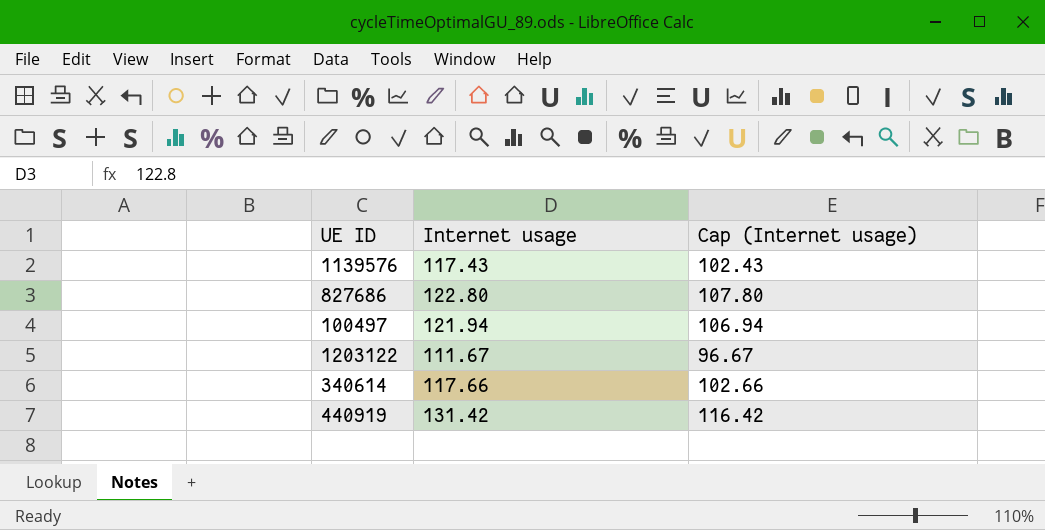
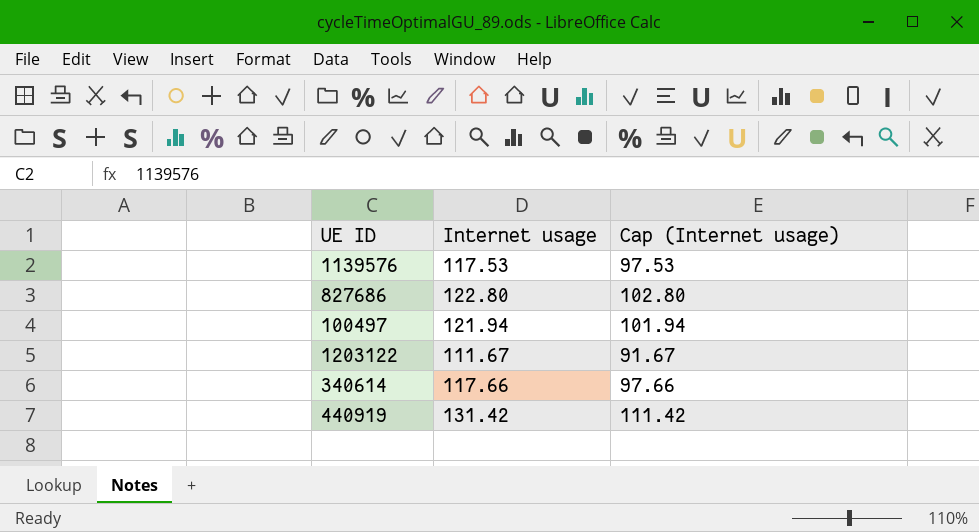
column Cap (Internet usage) | formula: [Internet usage] - 15 -> [Internet usage] - 20
1139576 | Internet usage: 117.43 -> 117.53

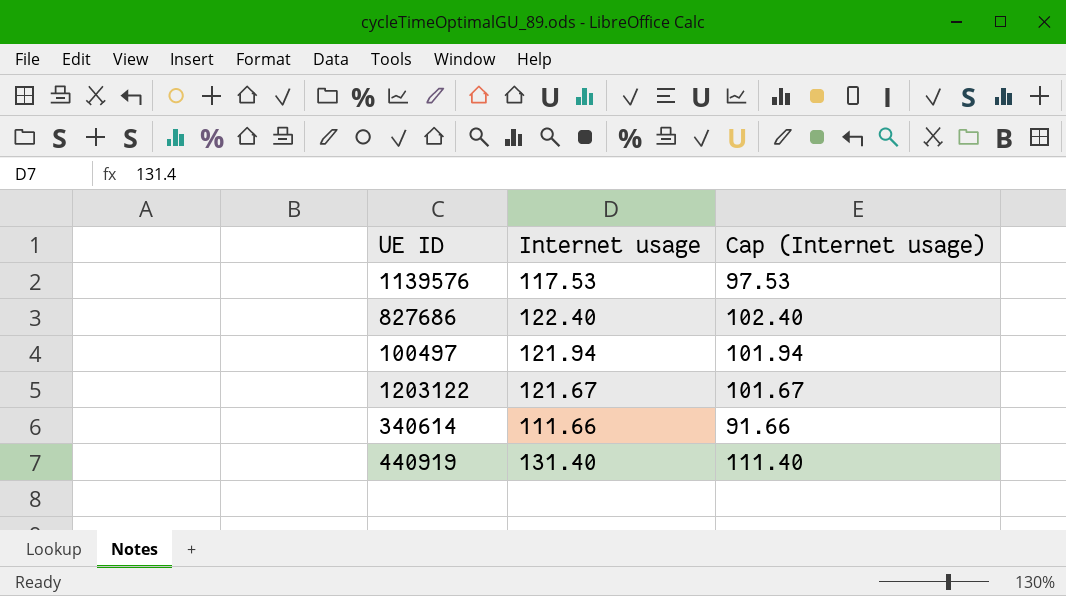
827686 | Internet usage: 122.80 -> 122.40
827686 | Cap (Internet usage): 102.80 -> 102.40
1203122 | Internet usage: 111.67 -> 121.67
1203122 | Cap (Internet usage): 91.67 -> 101.67
340614 | Internet usage: 117.66 -> 111.66
340614 | Cap (Internet usage): 97.66 -> 91.66
440919 | Internet usage: 131.42 -> 131.40
440919 | Cap (Internet usage): 111.42 -> 111.40

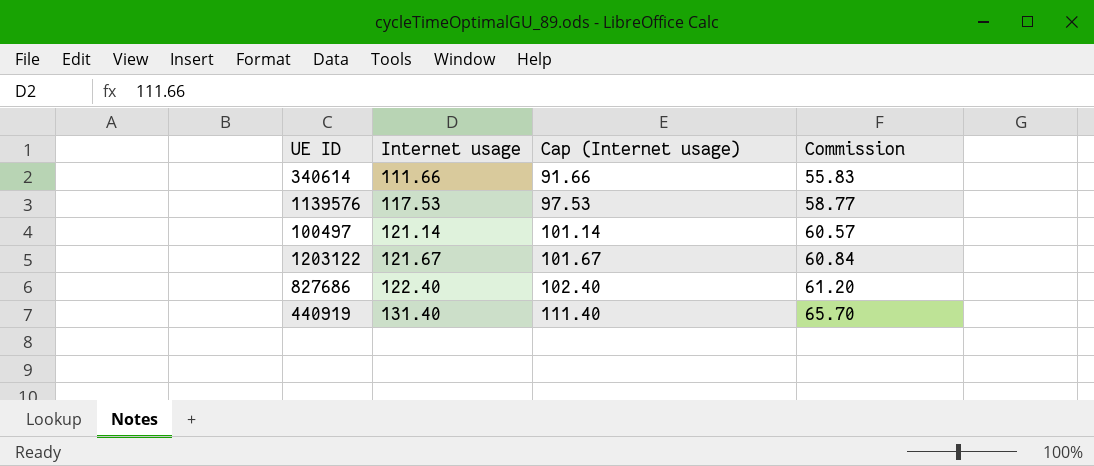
row order: none -> Internet usage ascending
column Commission | formula: none -> [Internet usage] * 0.5
100497 | Internet usage: 121.94 -> 121.14
100497 | Cap (Internet usage): 101.94 -> 101.14

